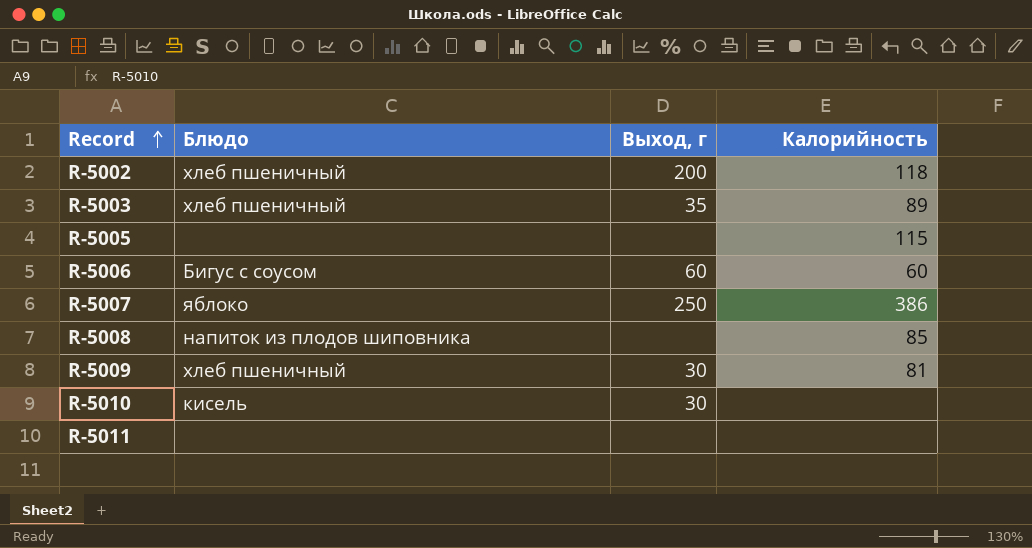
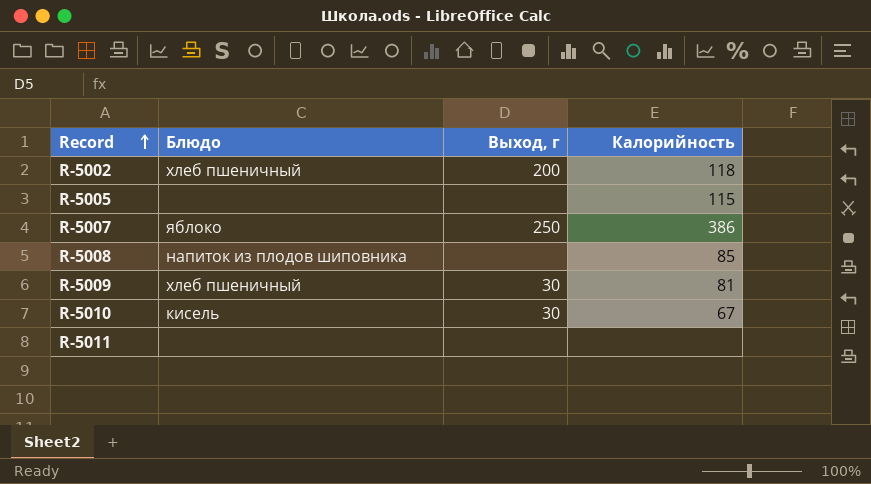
row R-5003: хлеб пшеничный | 35 | 89 -> none
row R-5006: Бигус с соусом | 60 | 60 -> none
R-5010 | Калорийность: none -> 67

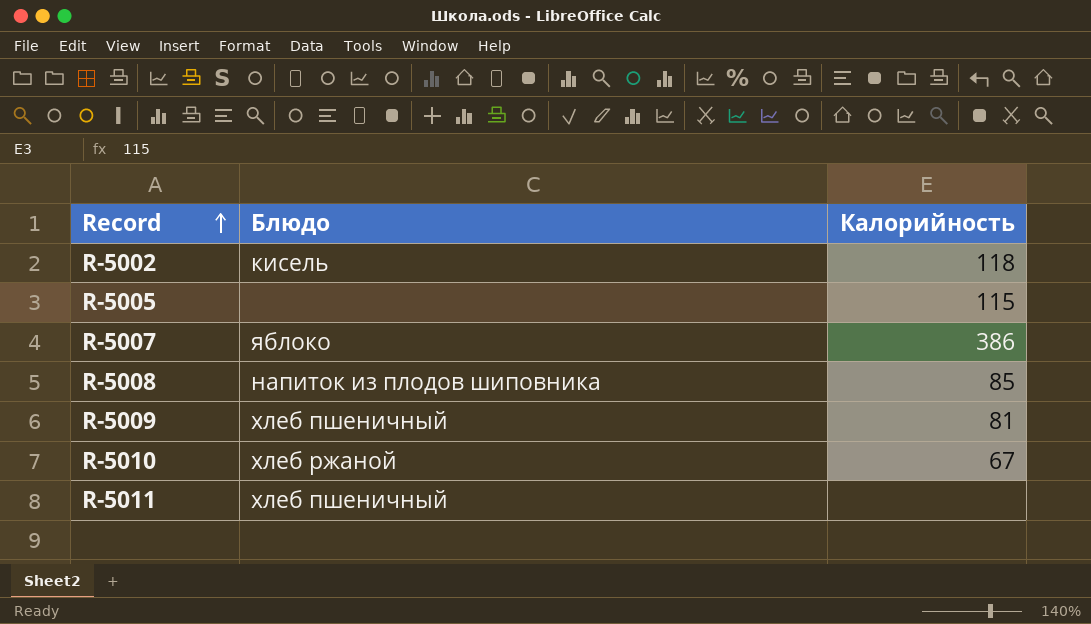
column Выход, г | position: 3 -> none
R-5002 | Блюдо: хлеб пшеничный -> кисель
R-5010 | Блюдо: кисель -> хлеб ржаной
R-5011 | Блюдо: none -> хлеб пшеничный

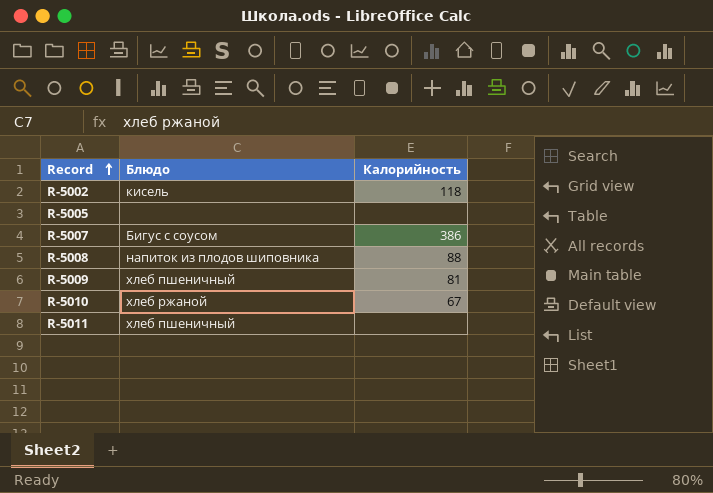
R-5005 | Калорийность: 115 -> none
R-5007 | Блюдо: яблоко -> Бигус с соусом
R-5008 | Калорийность: 85 -> 88

